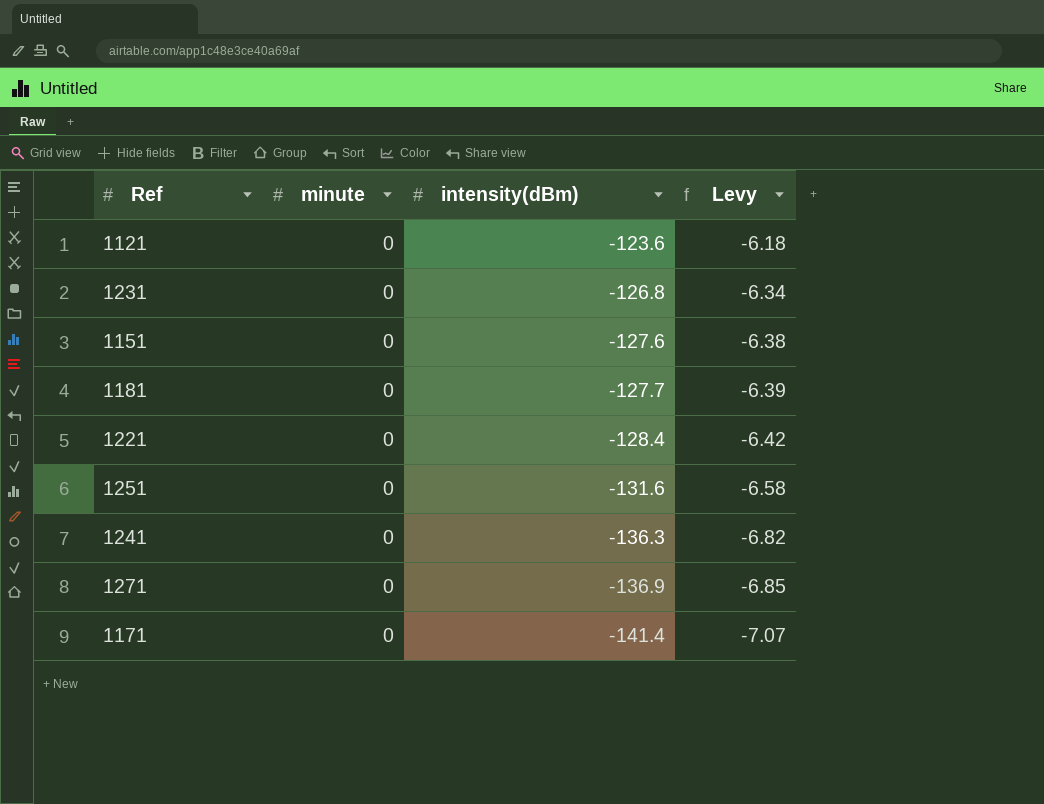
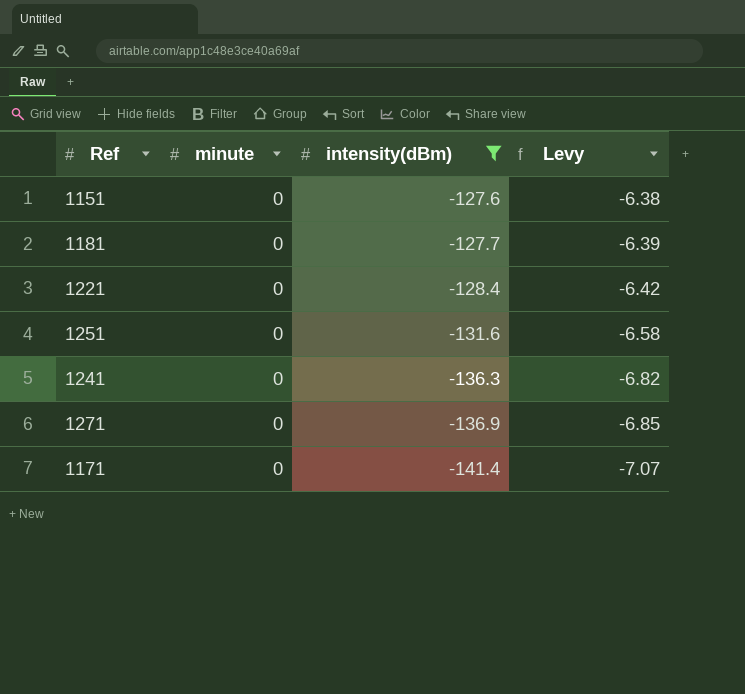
filter: none -> intensity(dBm) <= -127.6

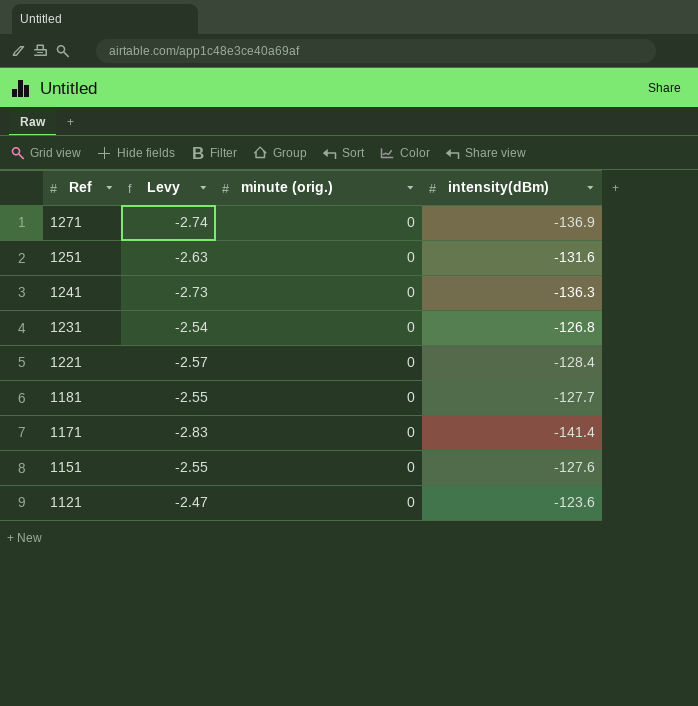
filter: intensity(dBm) <= -127.6 -> none
row order: intensity(dBm) descending -> Ref descending
column Levy | formula: [intensity(dBm)] * 0.05 -> [intensity(dBm)] * 0.02
column Levy | position: 4 -> 2
column name: minute -> minute (orig.)

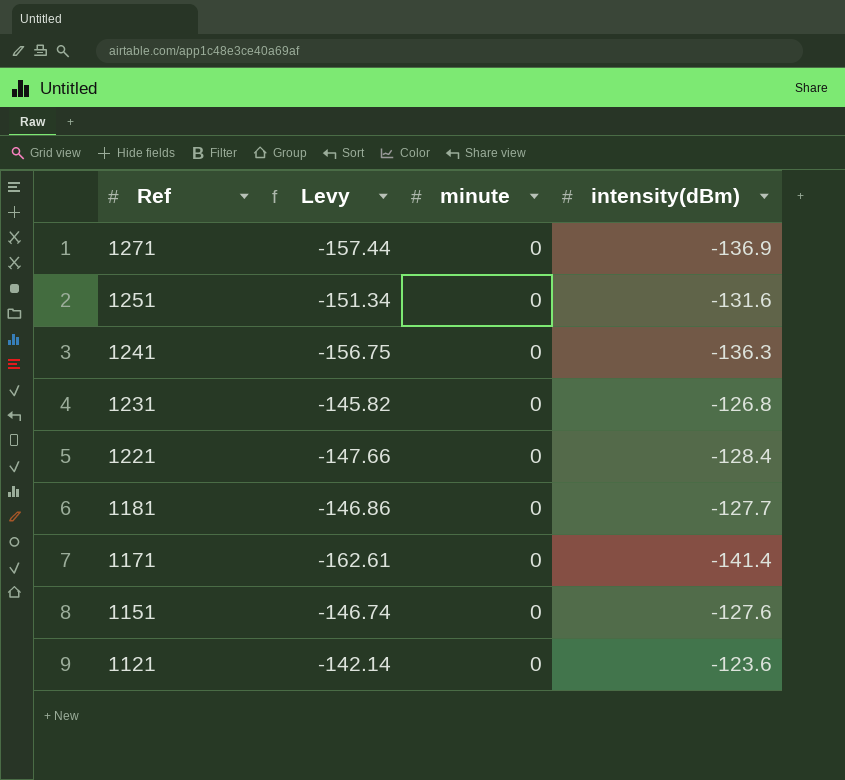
column Levy | formula: [intensity(dBm)] * 0.02 -> [intensity(dBm)] * 1.15
column name: minute (orig.) -> minute

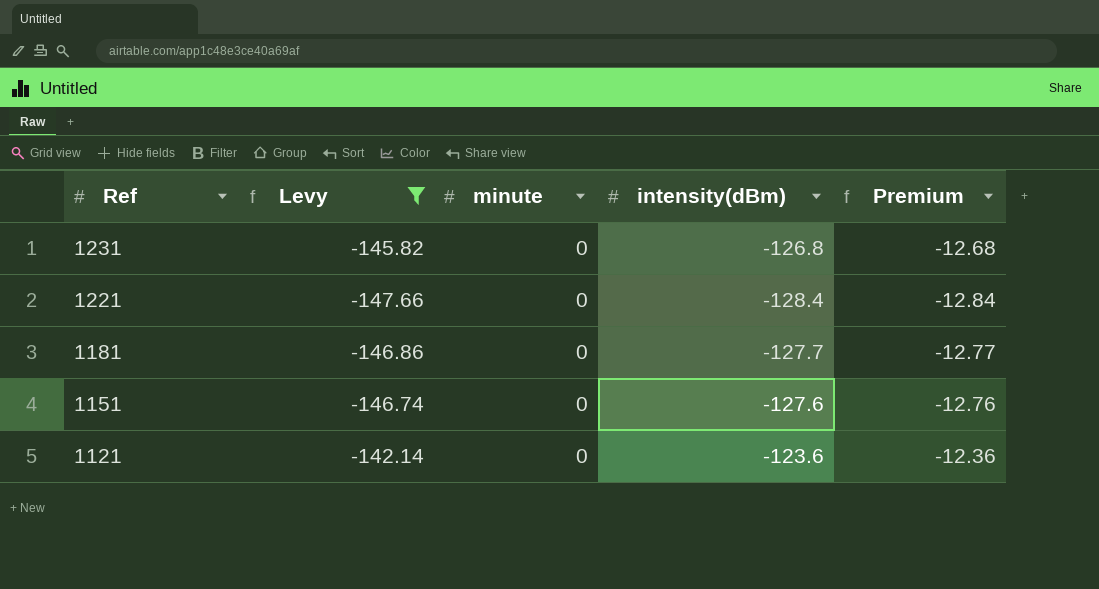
filter: none -> Levy >= -147.66
column Premium | formula: none -> [intensity(dBm)] * 0.1

